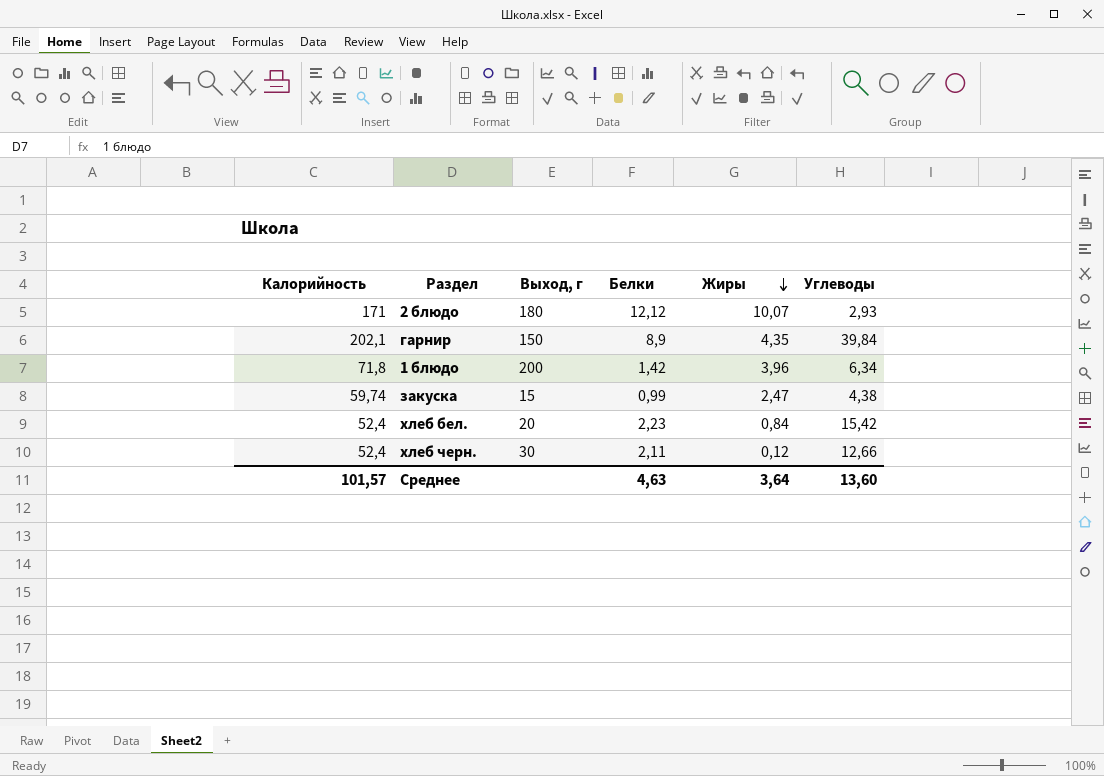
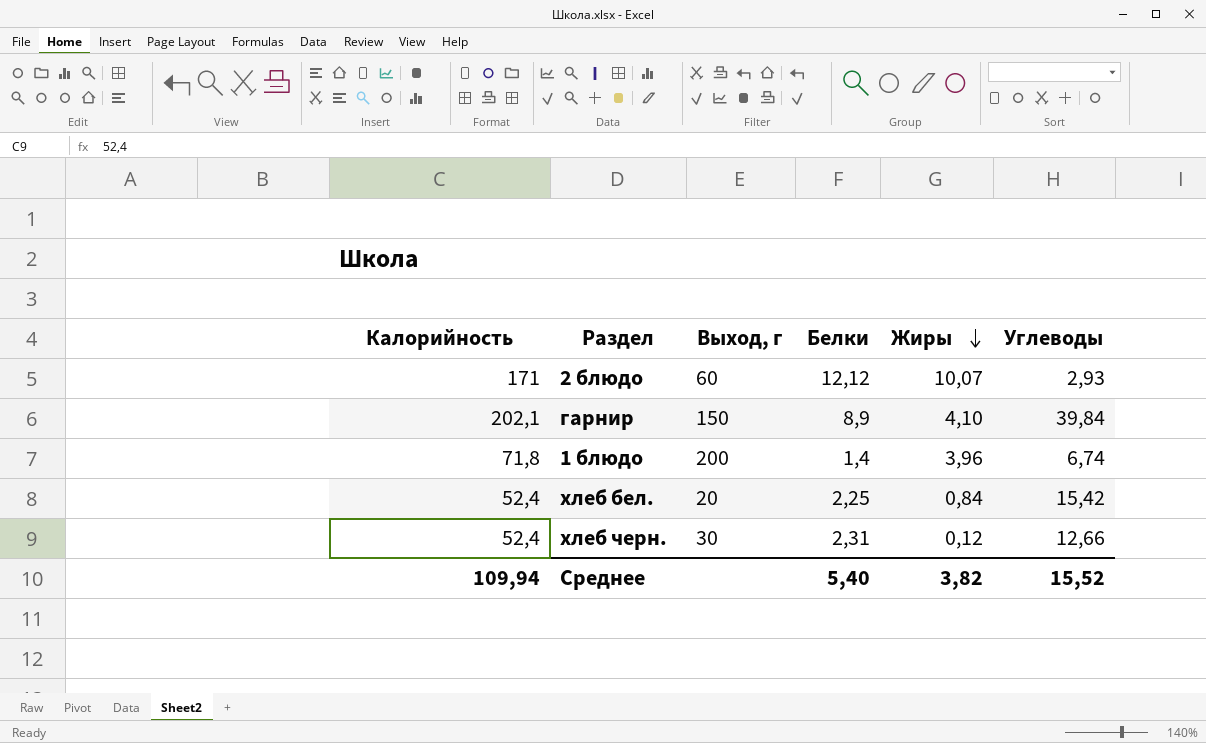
row закуска: 59,74 | 15 | 0,99 | 2,47 | 4,38 -> none
2 блюдо | Выход, г: 180 -> 60
гарнир | Жиры: 4,35 -> 4,10
1 блюдо | Белки: 1,42 -> 1,4
1 блюдо | Углеводы: 6,34 -> 6,74
хлеб бел. | Белки: 2,23 -> 2,25
хлеб черн. | Белки: 2,11 -> 2,31
Среднее | Калорийность: 101,57 -> 109,94
Среднее | Белки: 4,63 -> 5,40
Среднее | Жиры: 3,64 -> 3,82
Среднее | Углеводы: 13,60 -> 15,52

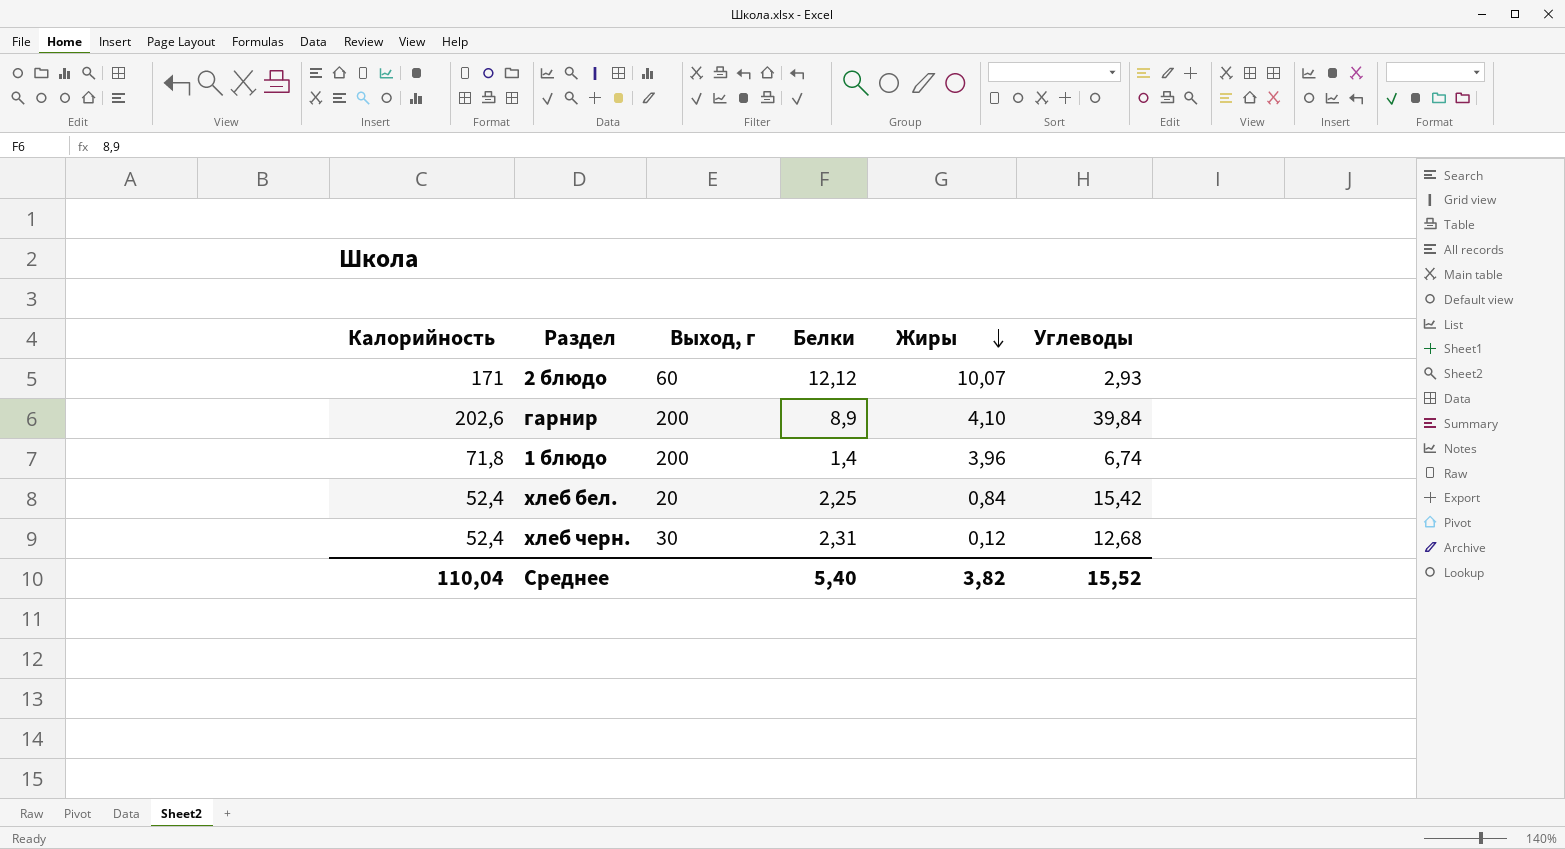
гарнир | Калорийность: 202,1 -> 202,6
гарнир | Выход, г: 150 -> 200
хлеб черн. | Углеводы: 12,66 -> 12,68
Среднее | Калорийность: 109,94 -> 110,04

